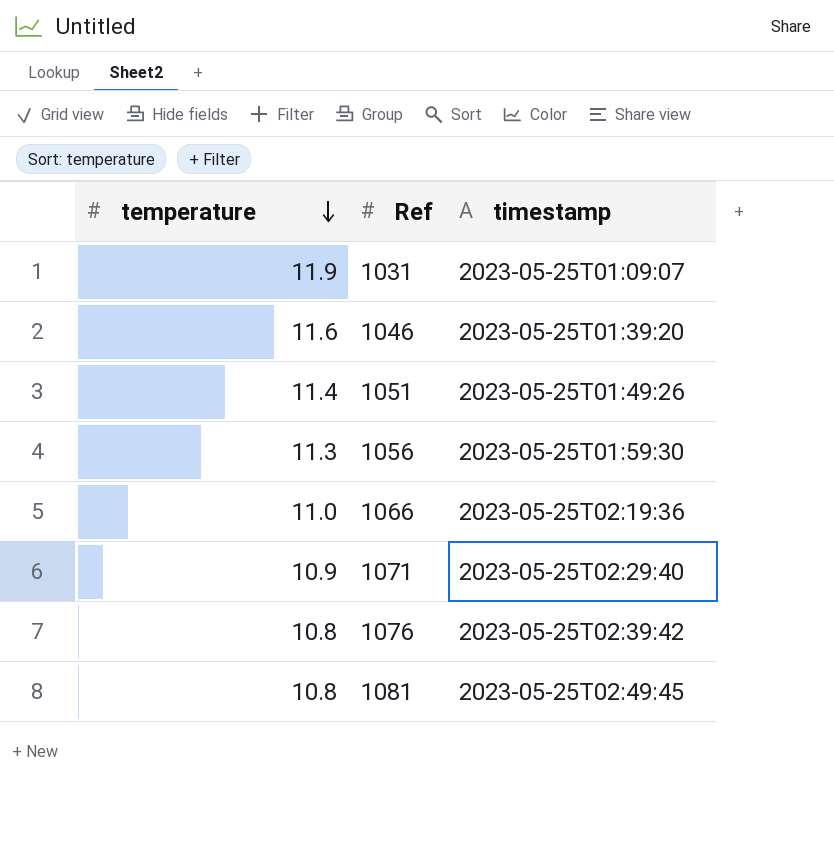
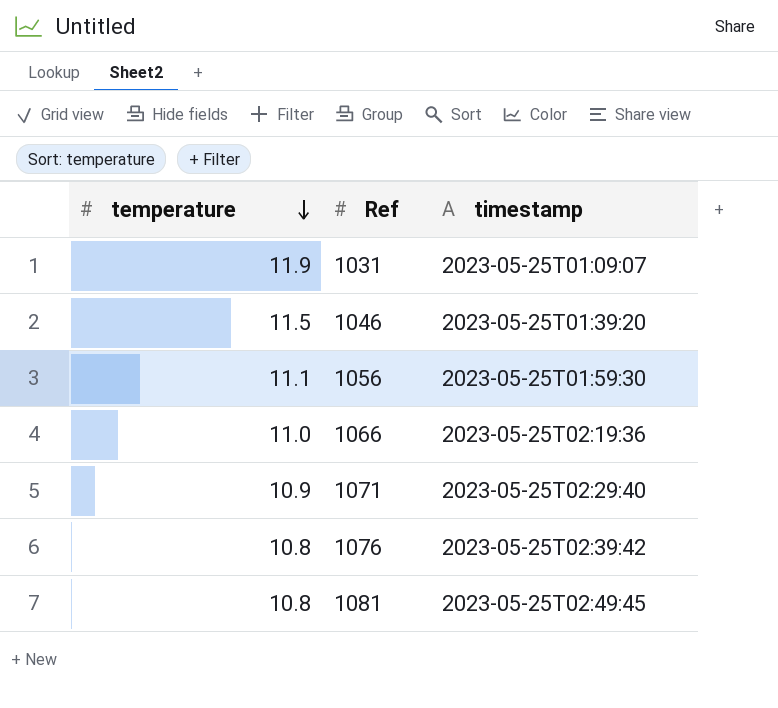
row 1051: 11.4 | 2023-05-25T01:49:26 -> none
1046 | temperature: 11.6 -> 11.5
1056 | temperature: 11.3 -> 11.1

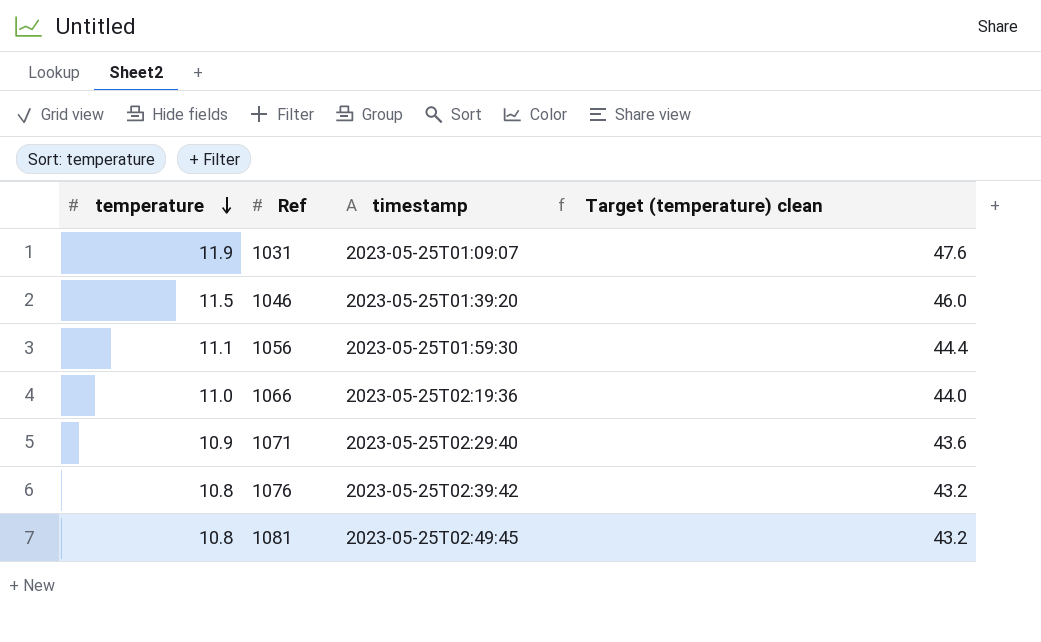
column Target (temperature) clean | formula: none -> [temperature] * 4

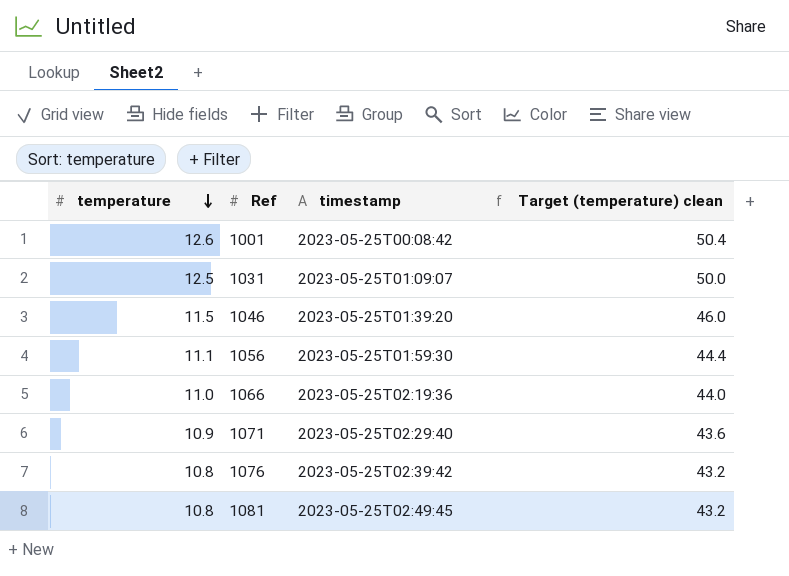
row 1001: none -> 12.6 | 2023-05-25T00:08:42 | 50.4
1031 | temperature: 11.9 -> 12.5
1031 | Target (temperature) clean: 47.6 -> 50.0

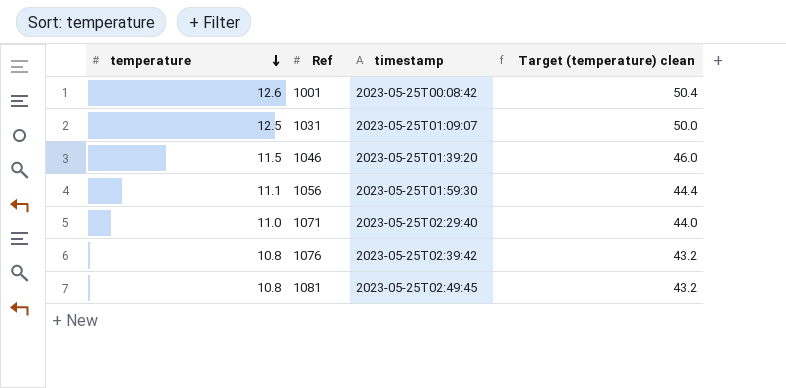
row 1066: 11.0 | 2023-05-25T02:19:36 | 44.0 -> none
1071 | temperature: 10.9 -> 11.0
1071 | Target (temperature) clean: 43.6 -> 44.0

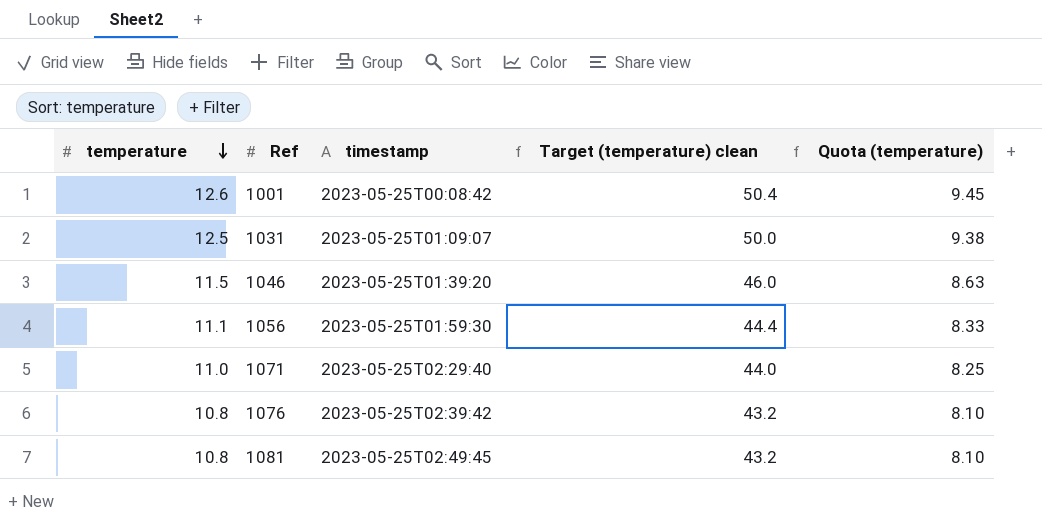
column Quota (temperature) | formula: none -> [temperature] * 0.75

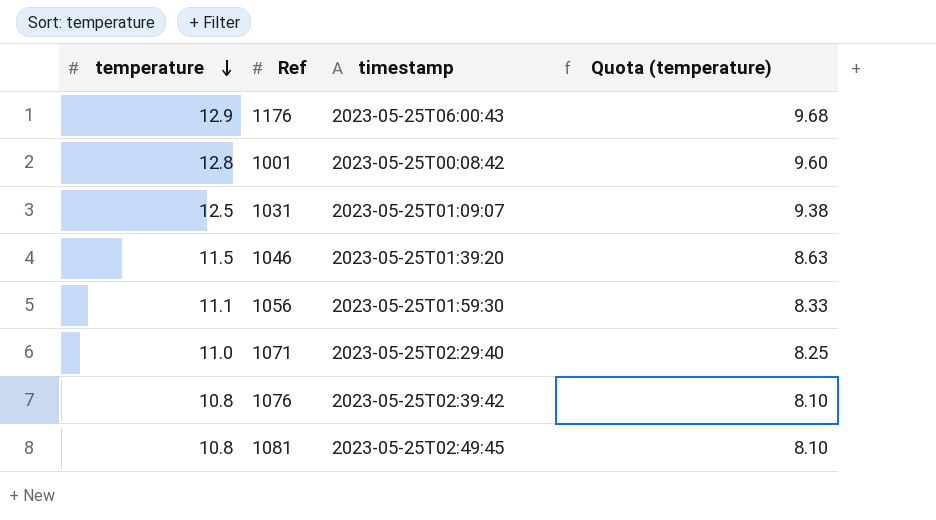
column Target (temperature) clean | formula: [temperature] * 4 -> none
row 1176: none -> 12.9 | 2023-05-25T06:00:43 | 9.68
1001 | temperature: 12.6 -> 12.8
1001 | Quota (temperature): 9.45 -> 9.60

